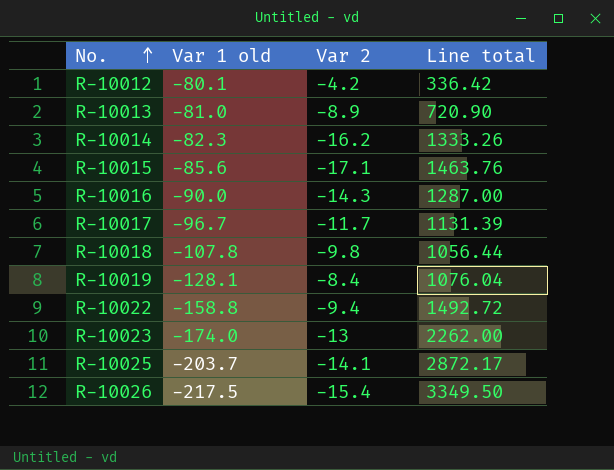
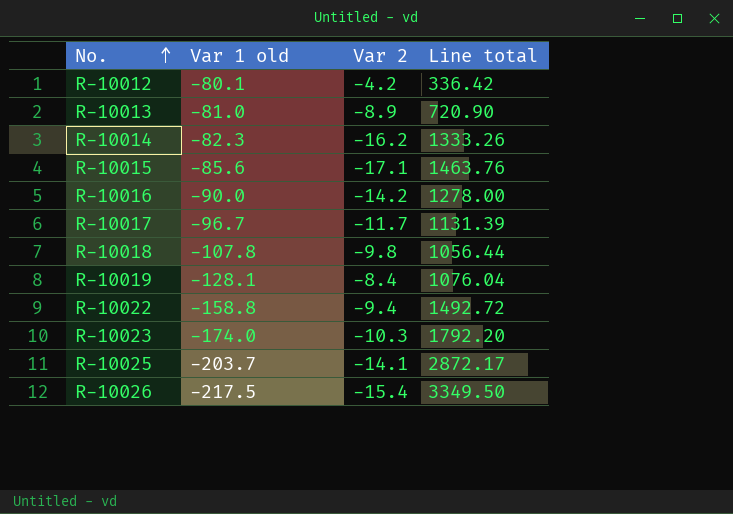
R-10016 | Var 2: -14.3 -> -14.2
R-10016 | Line total: 1287.00 -> 1278.00
R-10023 | Var 2: -13 -> -10.3
R-10023 | Line total: 2262.00 -> 1792.20

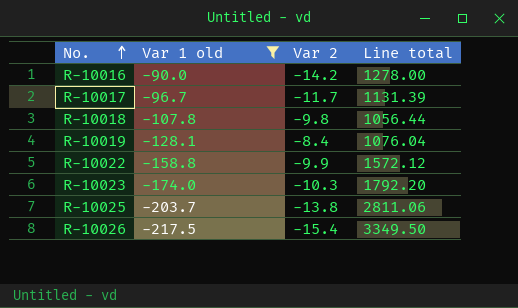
filter: none -> Var 1 old <= -90.0
R-10022 | Var 2: -9.4 -> -9.9
R-10022 | Line total: 1492.72 -> 1572.12
R-10025 | Var 2: -14.1 -> -13.8
R-10025 | Line total: 2872.17 -> 2811.06

